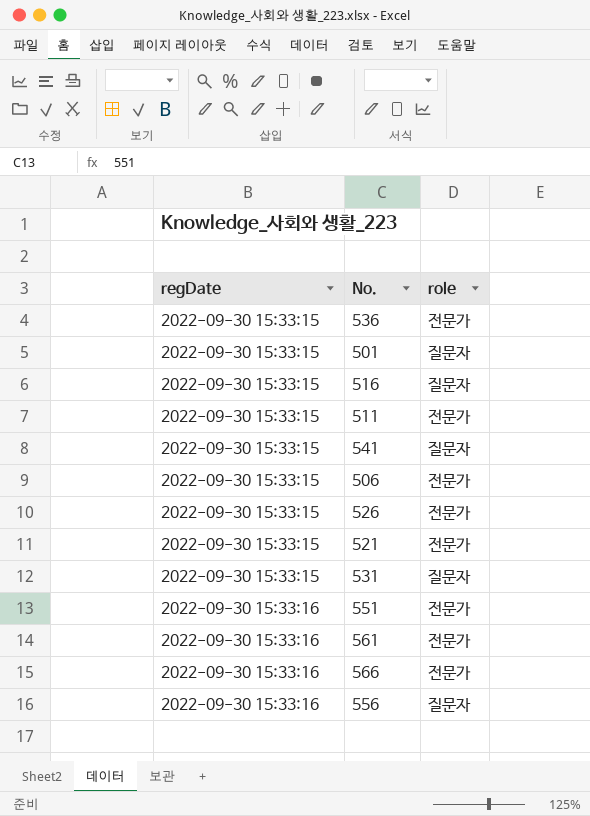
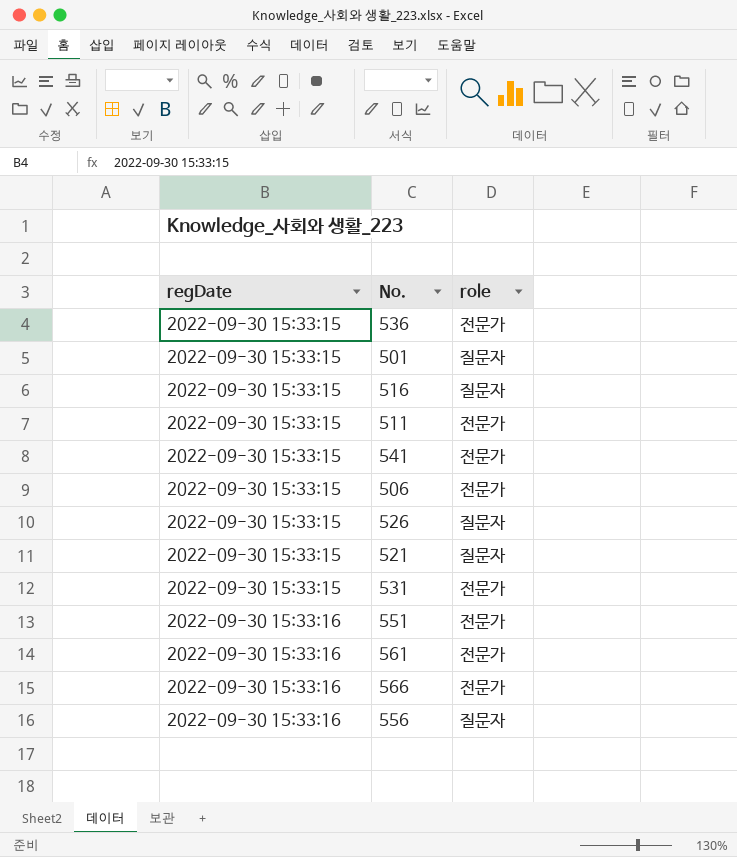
541 | role: 질문자 -> 전문가
526 | role: 전문가 -> 질문자
521 | role: 전문가 -> 질문자
531 | role: 질문자 -> 전문가

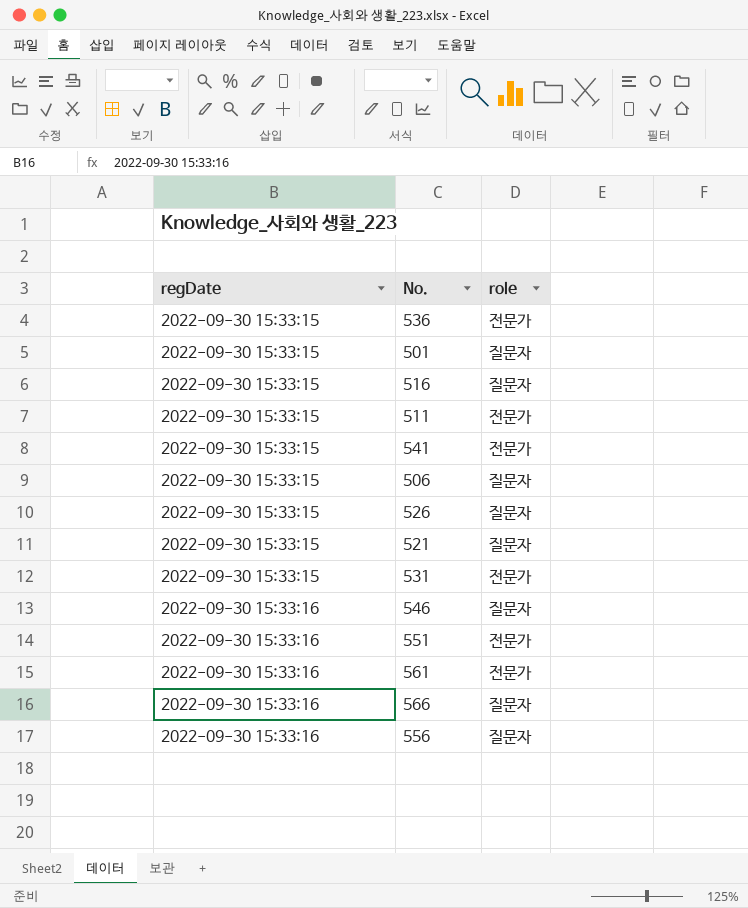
506 | role: 전문가 -> 질문자
row 546: none -> 2022-09-30 15:33:16 | 질문자
566 | role: 전문가 -> 질문자

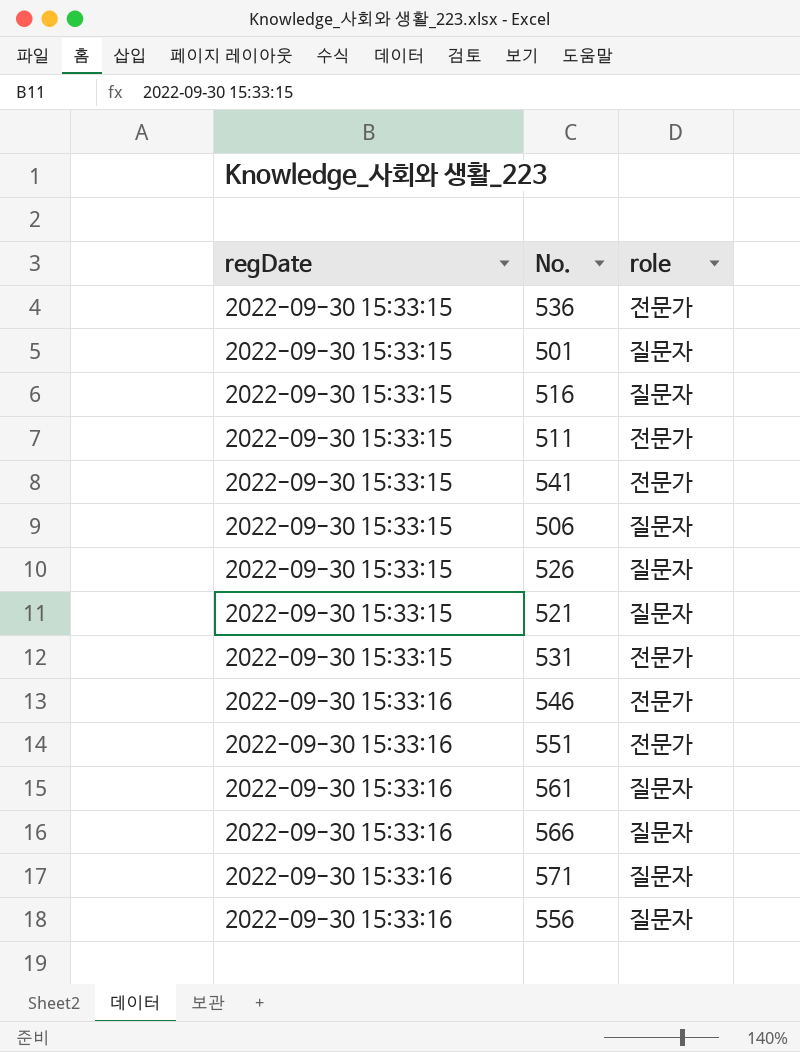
546 | role: 질문자 -> 전문가
561 | role: 전문가 -> 질문자
row 571: none -> 2022-09-30 15:33:16 | 질문자

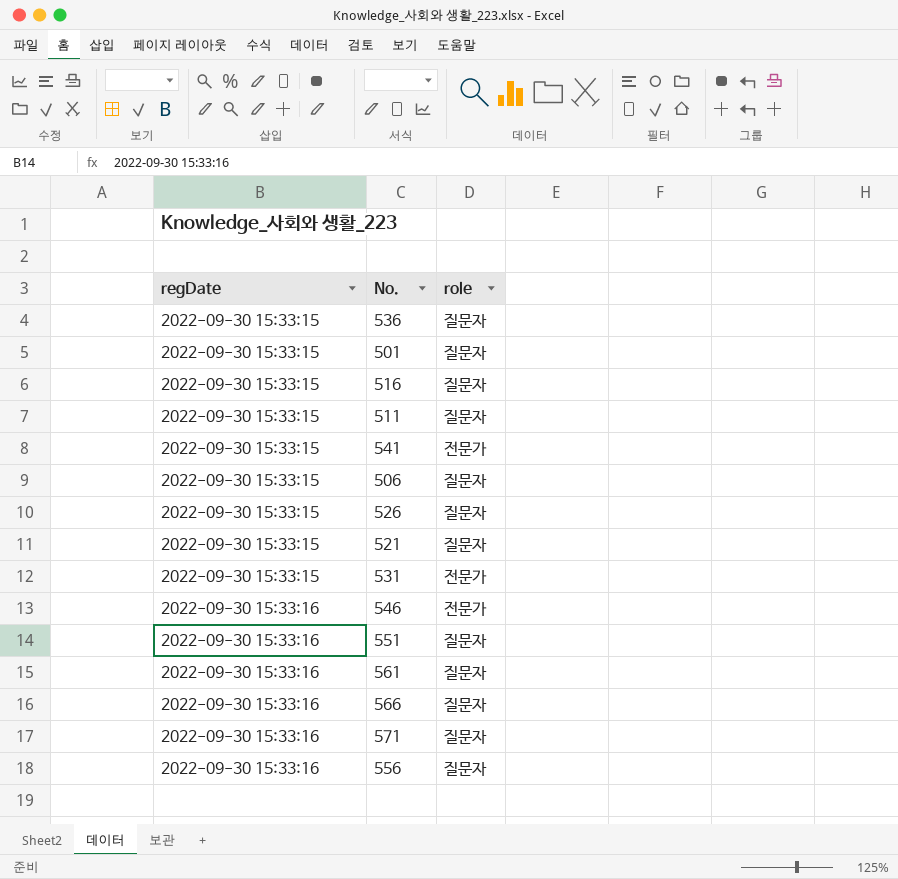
536 | role: 전문가 -> 질문자
511 | role: 전문가 -> 질문자
551 | role: 전문가 -> 질문자

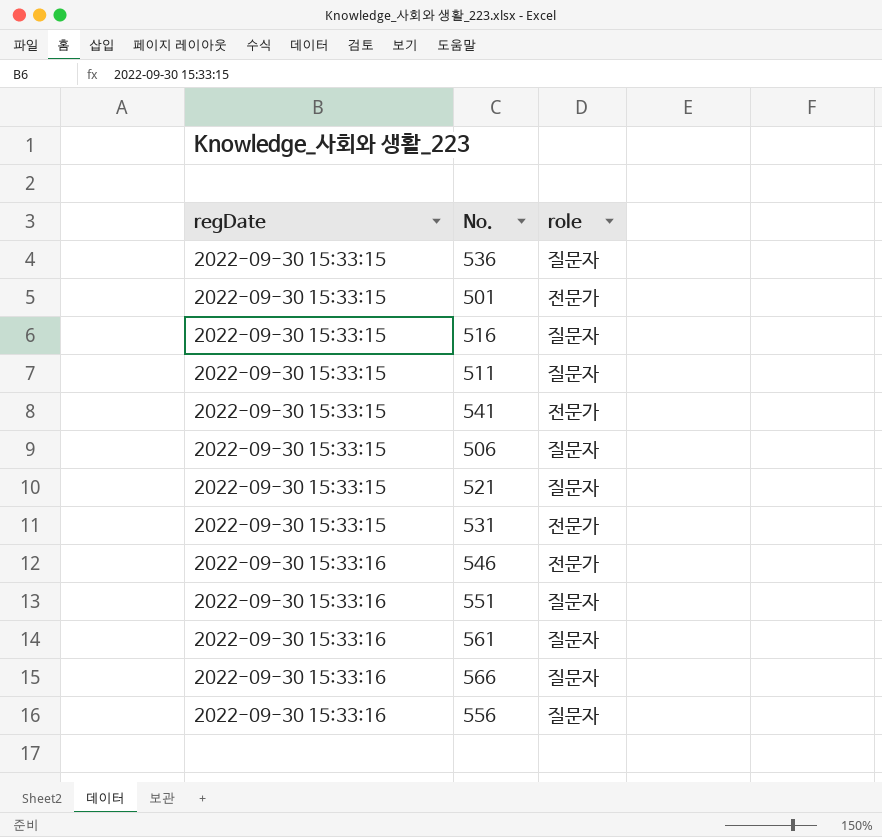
row 526: 2022-09-30 15:33:15 | 질문자 -> none
row 571: 2022-09-30 15:33:16 | 질문자 -> none
501 | role: 질문자 -> 전문가

